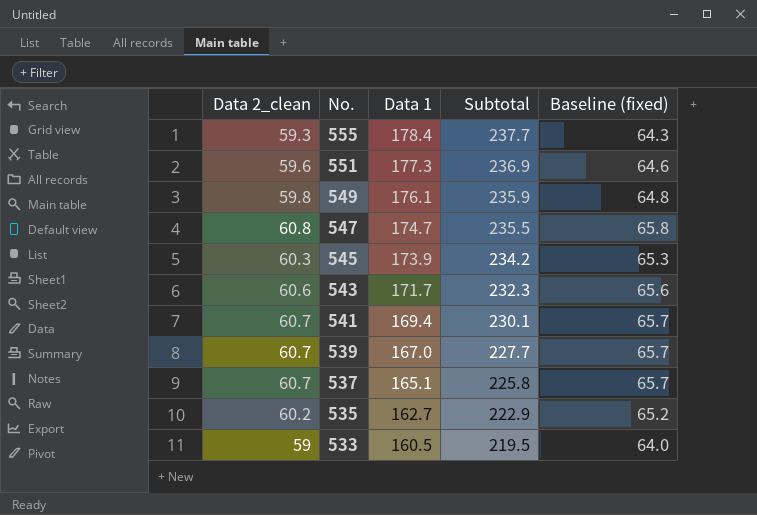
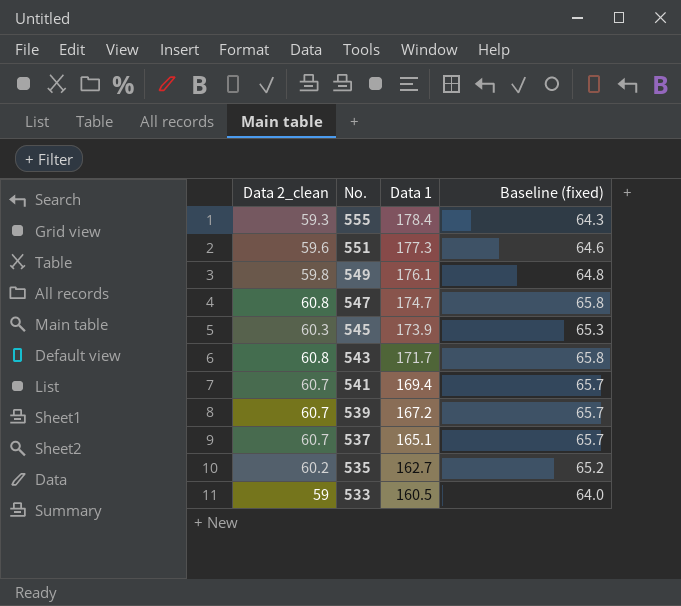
column Subtotal | formula: [Data 2_clean] + [Data 1] -> none
543 | Data 2_clean: 60.6 -> 60.8
543 | Baseline (fixed): 65.6 -> 65.8
539 | Data 1: 167.0 -> 167.2

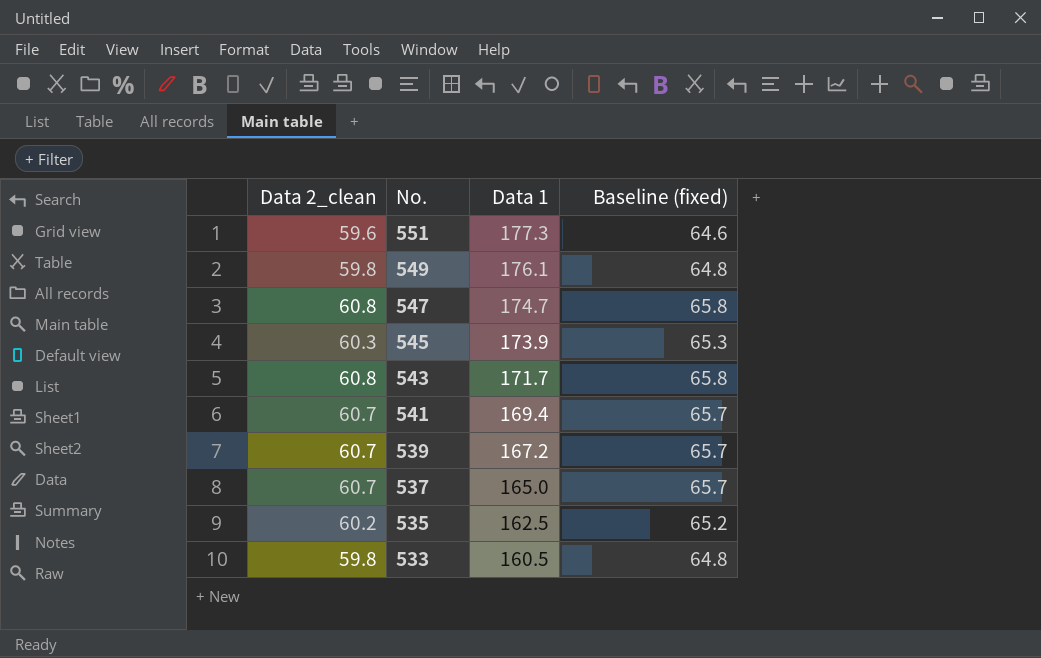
row 555: 59.3 | 178.4 | 64.3 -> none
537 | Data 1: 165.1 -> 165.0
535 | Data 1: 162.7 -> 162.5
533 | Data 2_clean: 59 -> 59.8
533 | Baseline (fixed): 64.0 -> 64.8

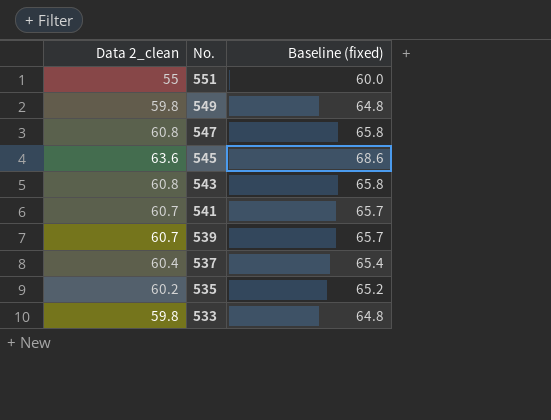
column Data 1 | position: 3 -> none
551 | Data 2_clean: 59.6 -> 55
551 | Baseline (fixed): 64.6 -> 60.0
545 | Data 2_clean: 60.3 -> 63.6
545 | Baseline (fixed): 65.3 -> 68.6
537 | Data 2_clean: 60.7 -> 60.4
537 | Baseline (fixed): 65.7 -> 65.4

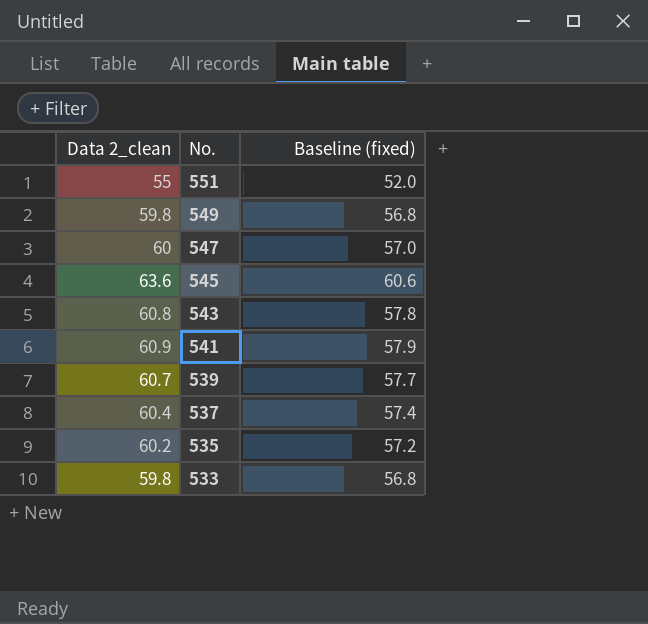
column Baseline (fixed) | formula: [Data 2_clean] + 5 -> [Data 2_clean] - 3
547 | Data 2_clean: 60.8 -> 60
541 | Data 2_clean: 60.7 -> 60.9

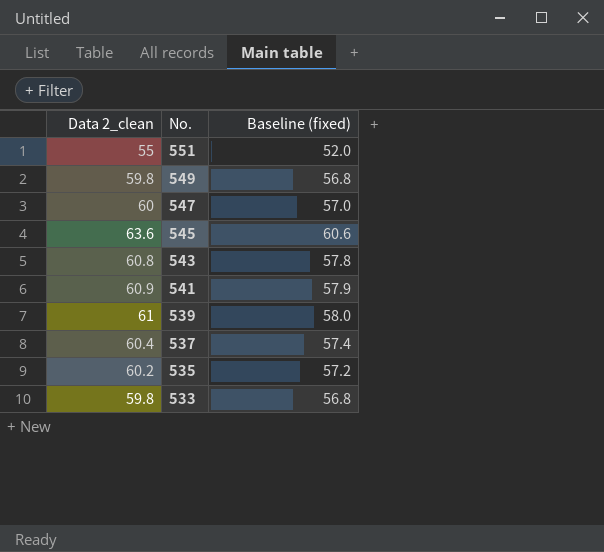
539 | Data 2_clean: 60.7 -> 61
539 | Baseline (fixed): 57.7 -> 58.0

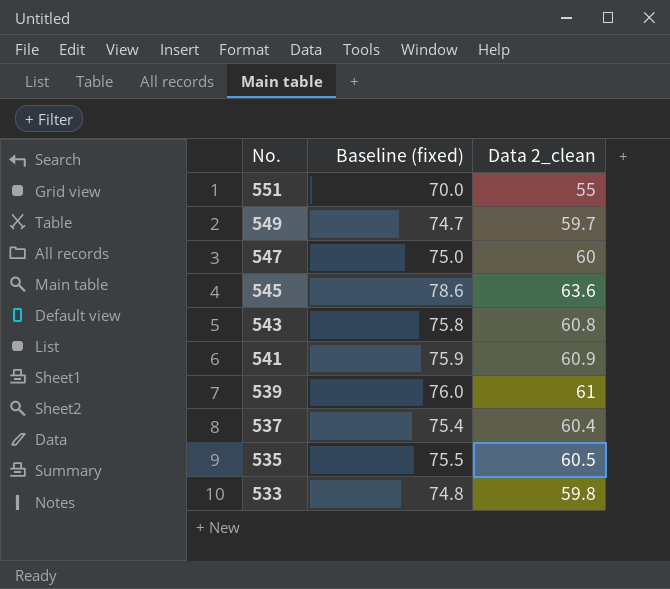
column Baseline (fixed) | formula: [Data 2_clean] - 3 -> [Data 2_clean] + 15
column Data 2_clean | position: 1 -> 3
549 | Data 2_clean: 59.8 -> 59.7
535 | Data 2_clean: 60.2 -> 60.5

